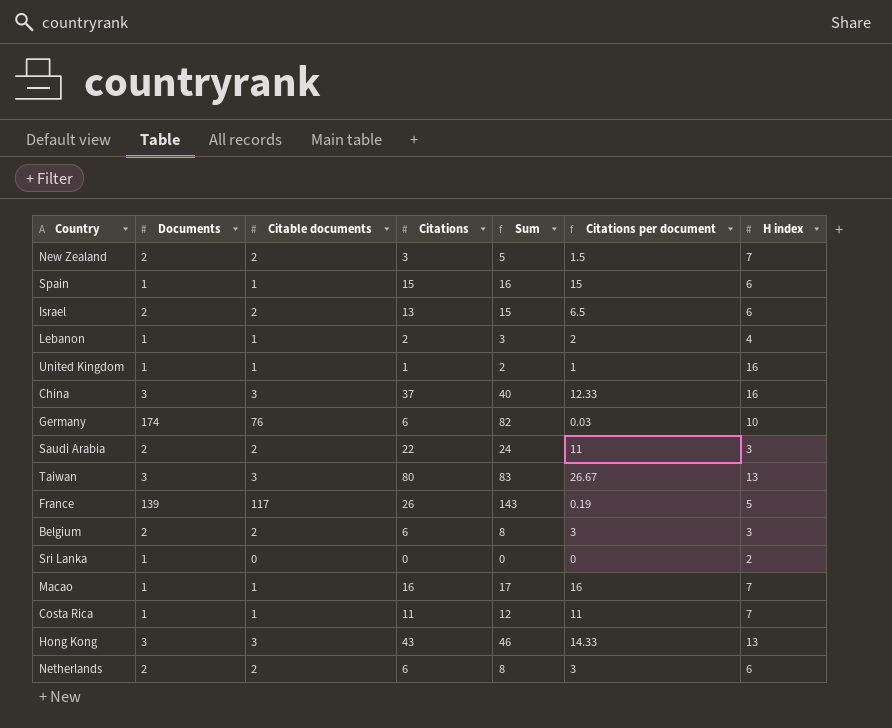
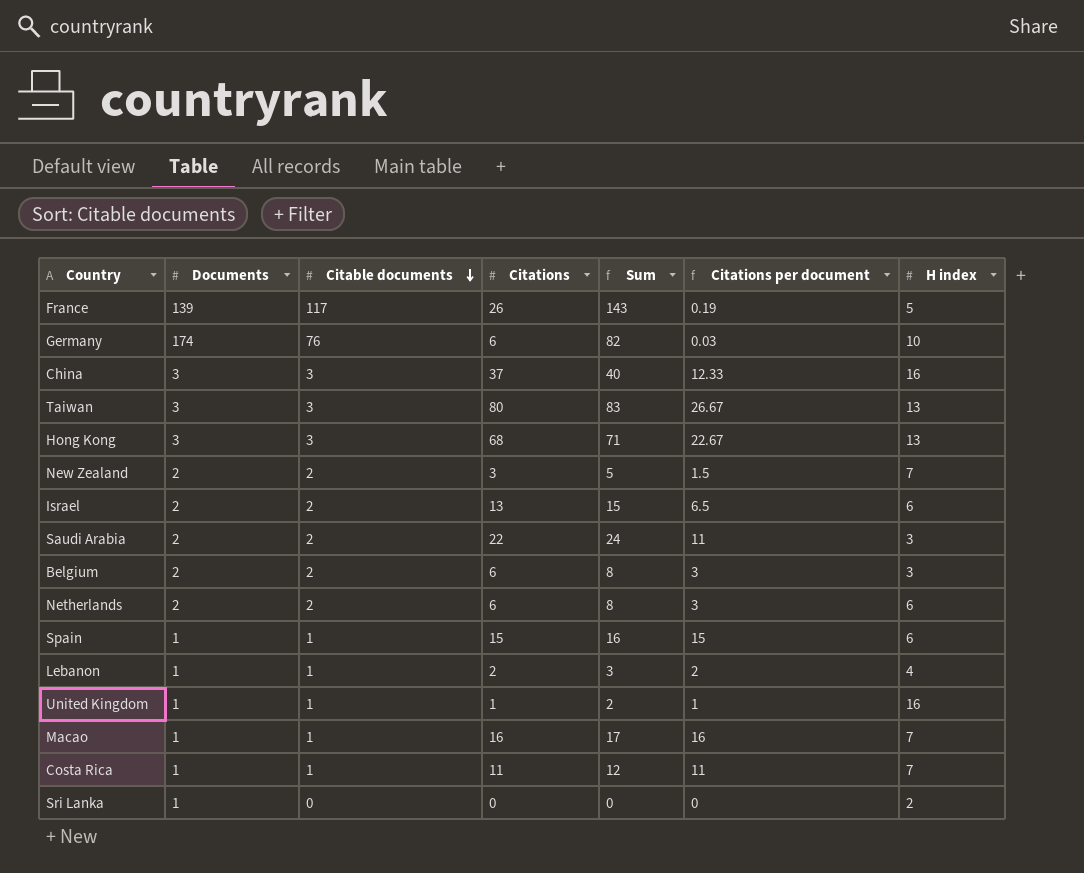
row order: none -> Citable documents descending
Hong Kong | Citations: 43 -> 68
Hong Kong | Sum: 46 -> 71
Hong Kong | Citations per document: 14.33 -> 22.67

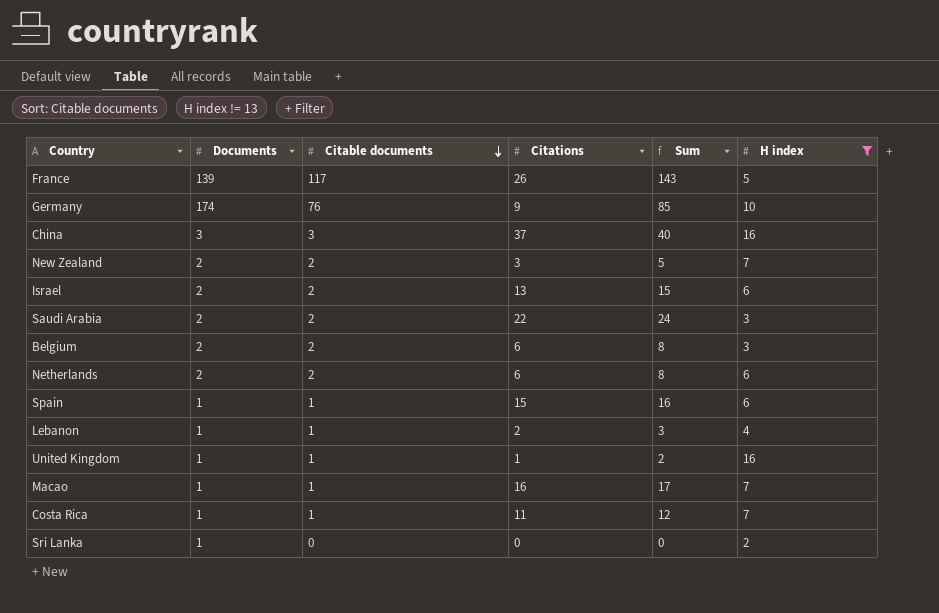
filter: none -> H index != 13
column Citations per document | formula: [Citations] / [Documents] -> none
Germany | Citations: 6 -> 9
Germany | Sum: 82 -> 85

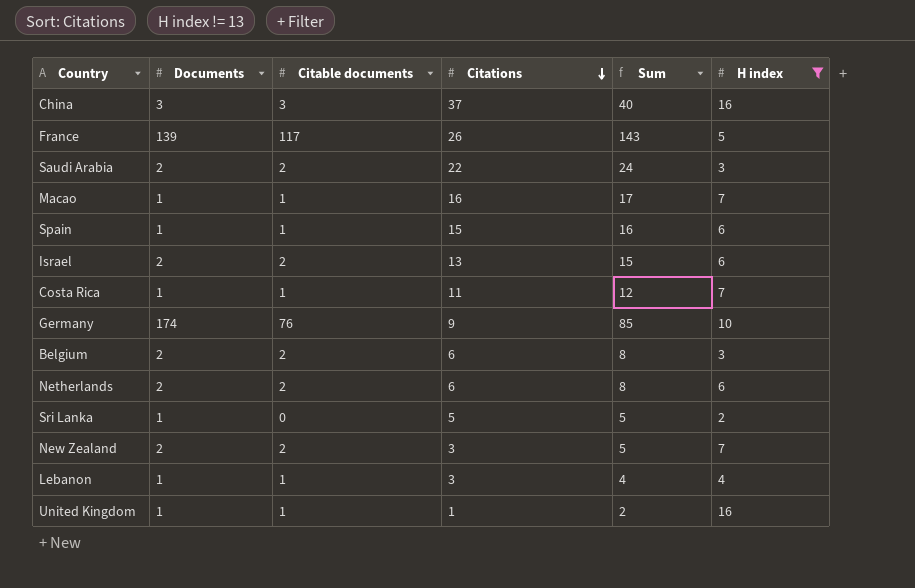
row order: Citable documents descending -> Citations descending
Sri Lanka | Citations: 0 -> 5
Sri Lanka | Sum: 0 -> 5
Lebanon | Citations: 2 -> 3
Lebanon | Sum: 3 -> 4

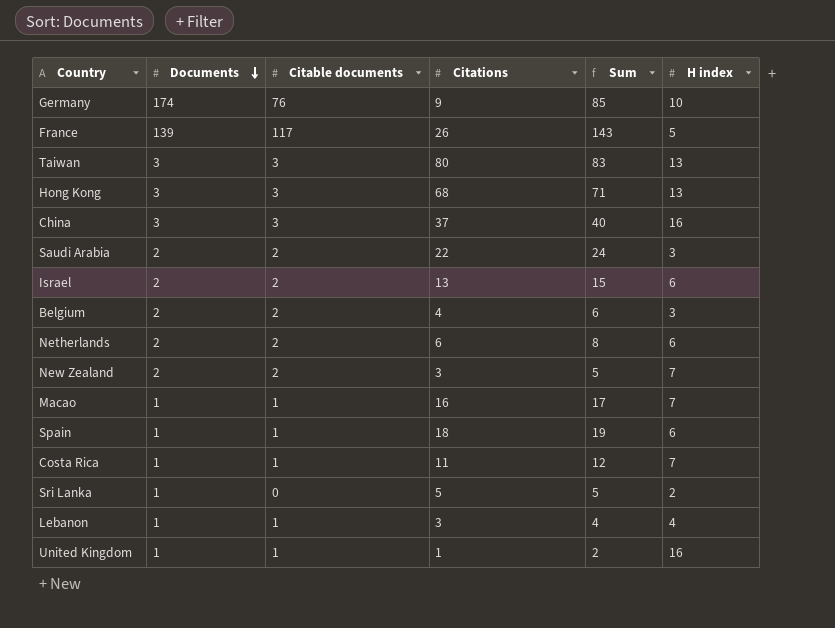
filter: H index != 13 -> none
row order: Citations descending -> Documents descending
Belgium | Citations: 6 -> 4
Belgium | Sum: 8 -> 6
Spain | Citations: 15 -> 18
Spain | Sum: 16 -> 19

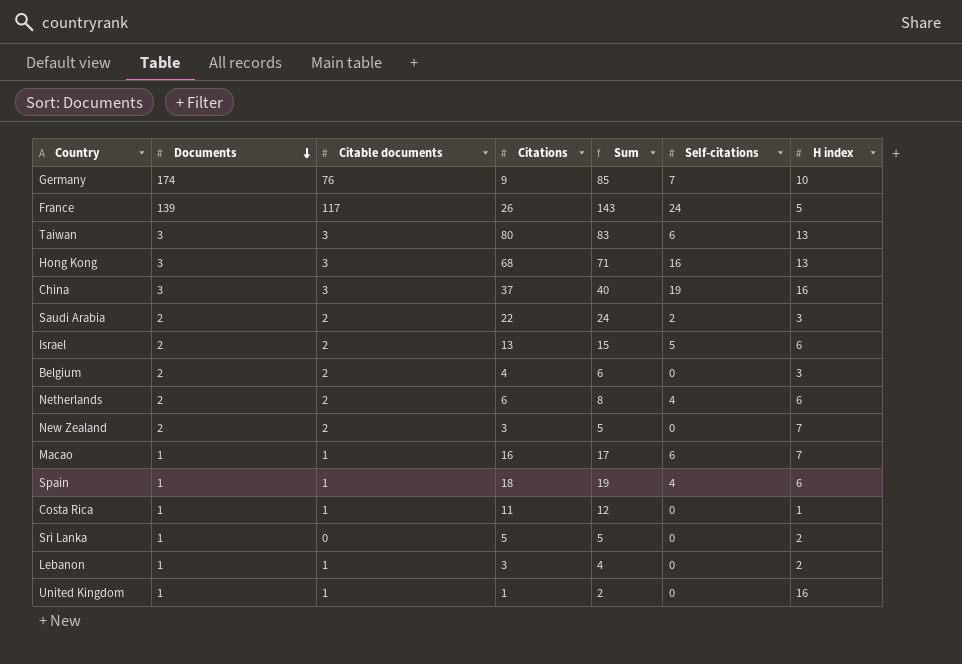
column Self-citations | position: none -> 6
Costa Rica | H index: 7 -> 1
Lebanon | H index: 4 -> 2

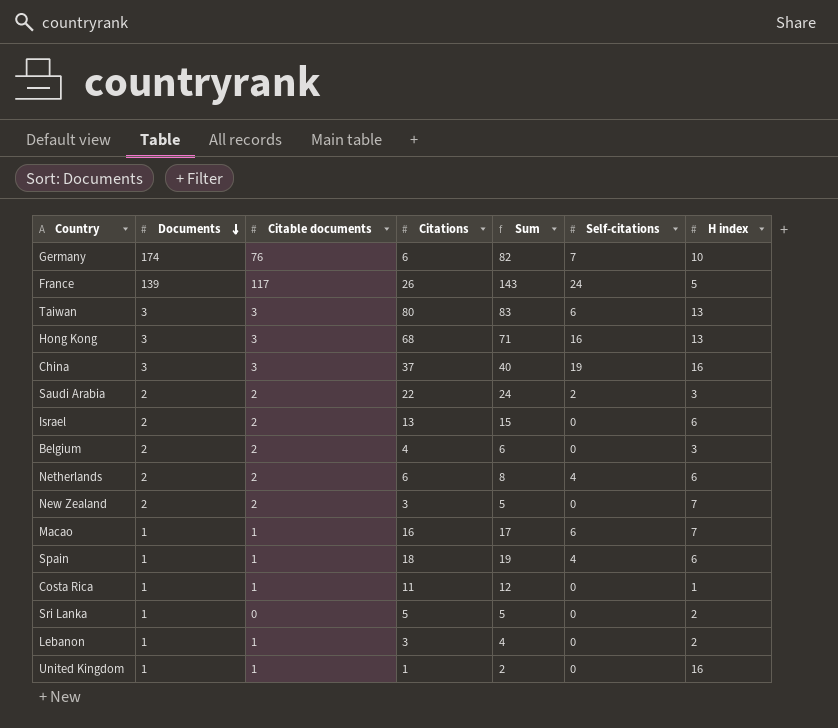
Germany | Citations: 9 -> 6
Germany | Sum: 85 -> 82
Israel | Self-citations: 5 -> 0

